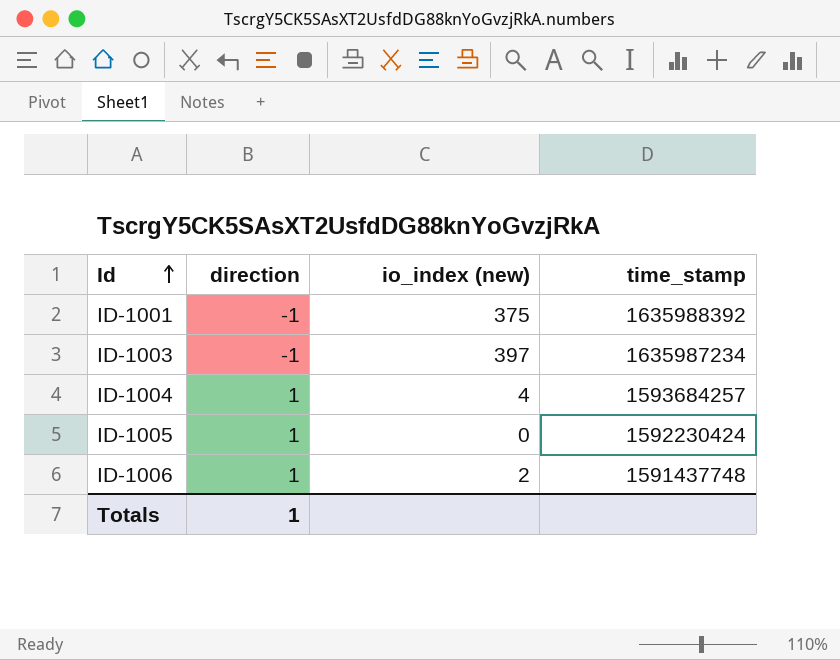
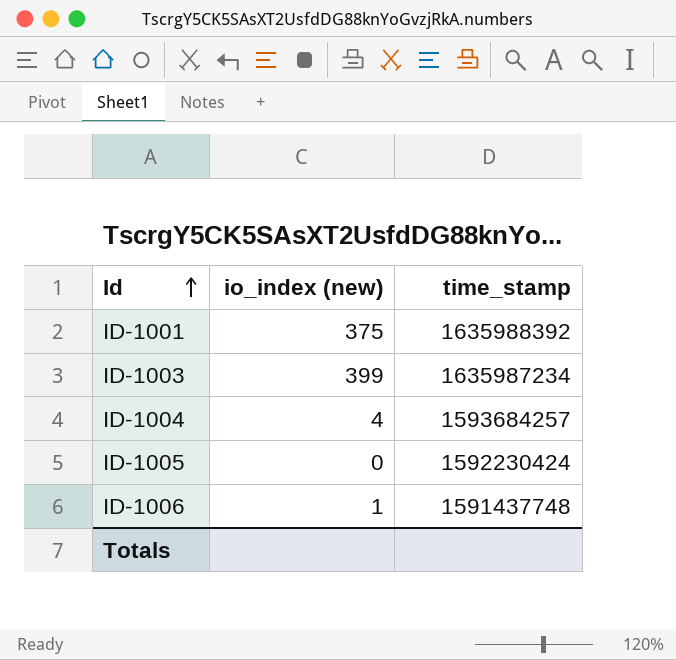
column direction | position: 2 -> none
ID-1003 | io_index (new): 397 -> 399
ID-1006 | io_index (new): 2 -> 1

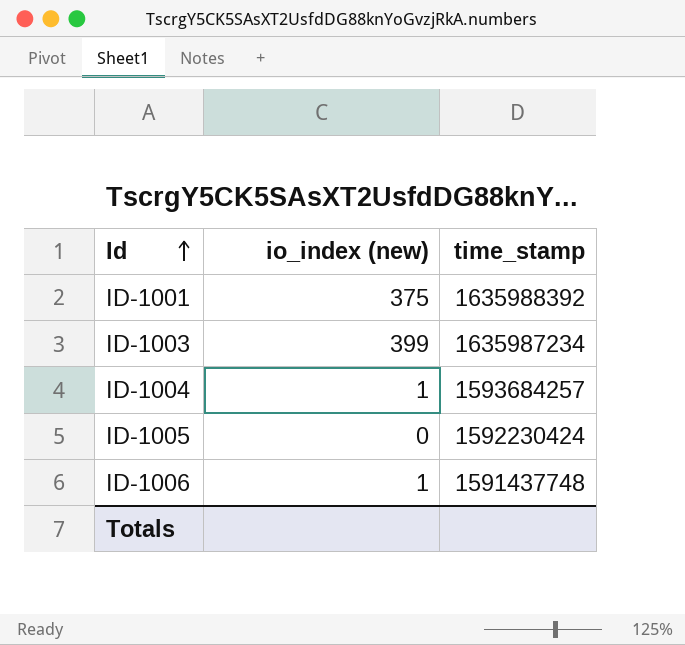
ID-1004 | io_index (new): 4 -> 1

